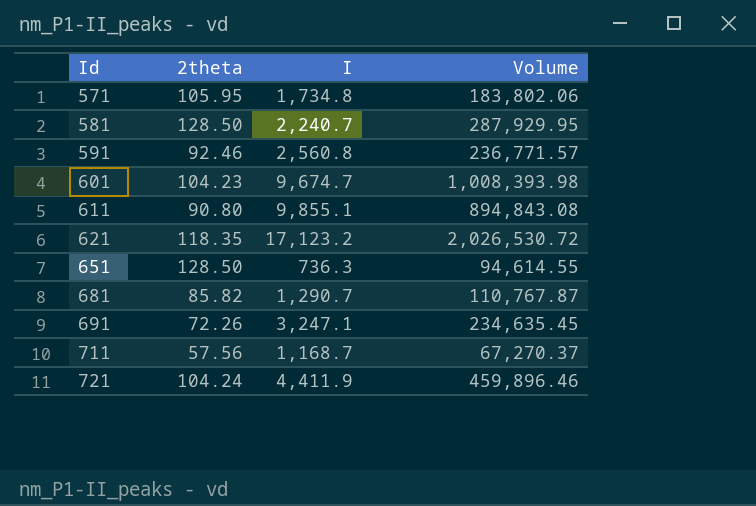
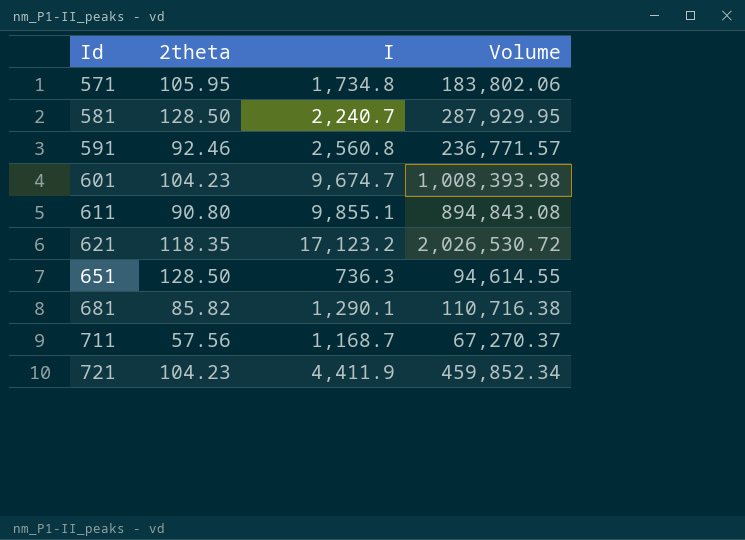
row 691: 72.26 | 3,247.1 | 234,635.45 -> none
681 | I: 1,290.7 -> 1,290.1
681 | Volume: 110,767.87 -> 110,716.38
721 | 2theta: 104.24 -> 104.23
721 | Volume: 459,896.46 -> 459,852.34

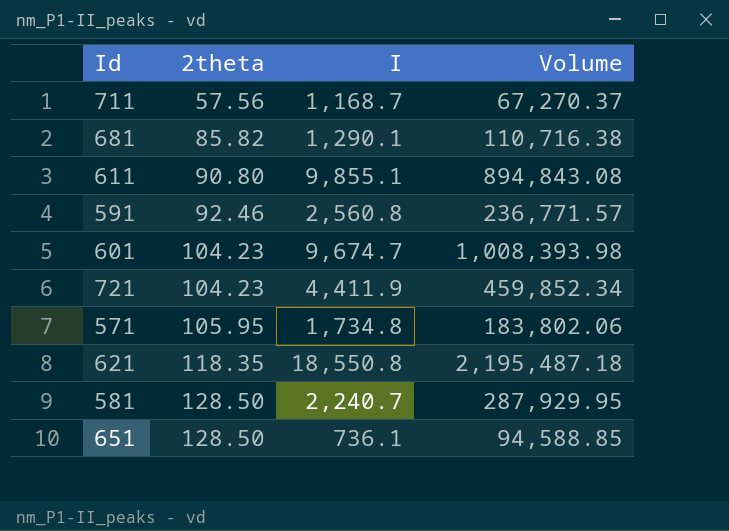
row order: Id ascending -> 2theta ascending
621 | I: 17,123.2 -> 18,550.8
621 | Volume: 2,026,530.72 -> 2,195,487.18
651 | I: 736.3 -> 736.1
651 | Volume: 94,614.55 -> 94,588.85

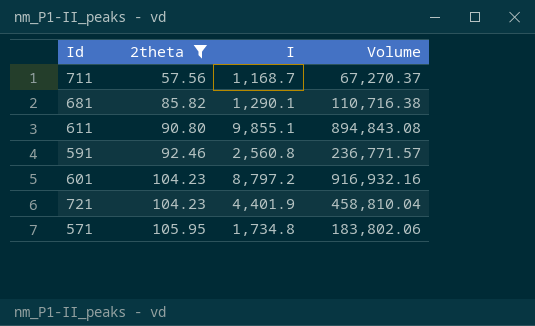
filter: none -> 2theta <= 105.95
601 | I: 9,674.7 -> 8,797.2
601 | Volume: 1,008,393.98 -> 916,932.16
721 | I: 4,411.9 -> 4,401.9
721 | Volume: 459,852.34 -> 458,810.04

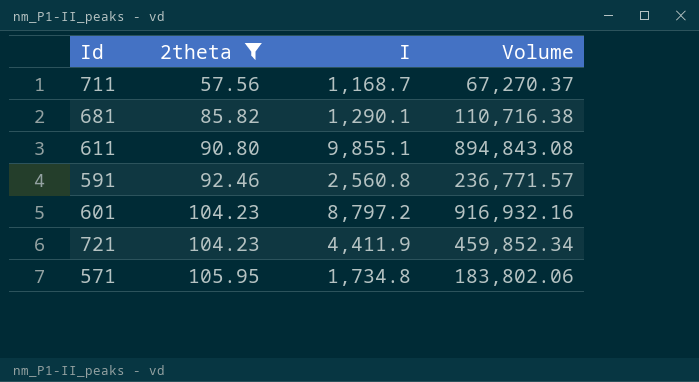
721 | I: 4,401.9 -> 4,411.9
721 | Volume: 458,810.04 -> 459,852.34

